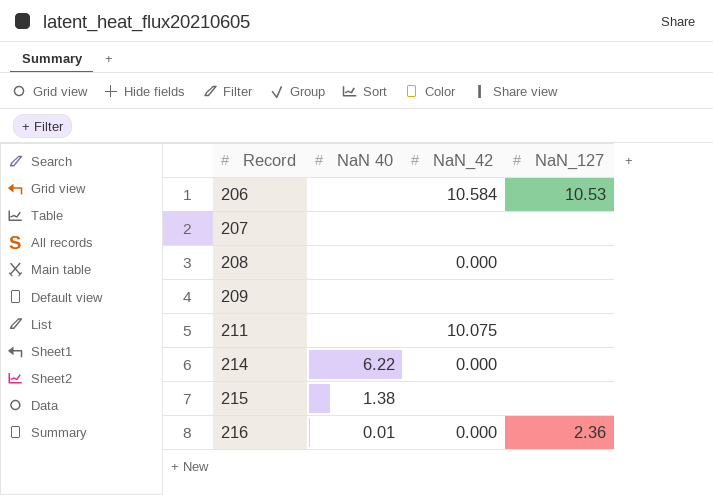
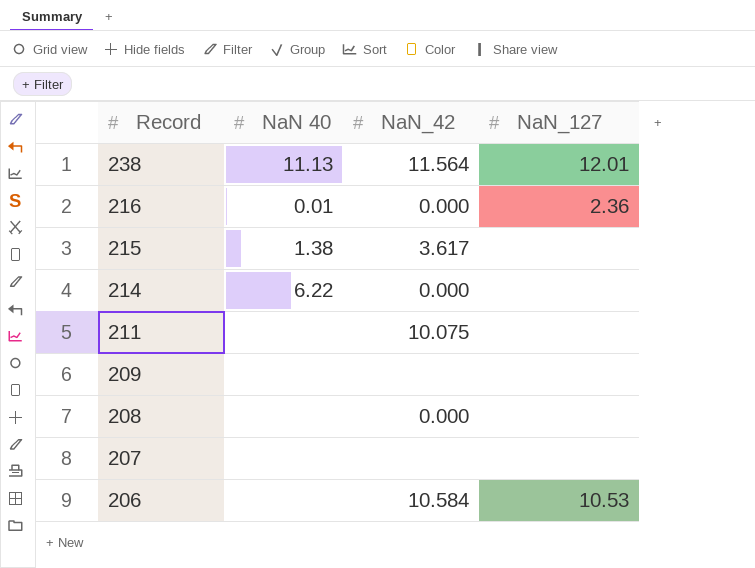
row order: Record ascending -> Record descending
row 238: none -> 11.13 | 11.564 | 12.01
215 | NaN_42: none -> 3.617

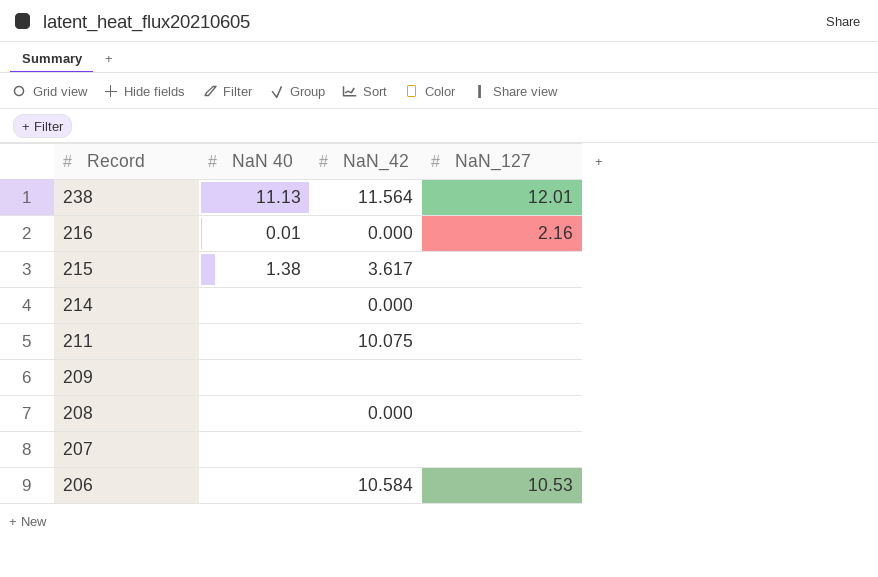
216 | NaN_127: 2.36 -> 2.16
214 | NaN 40: 6.22 -> none

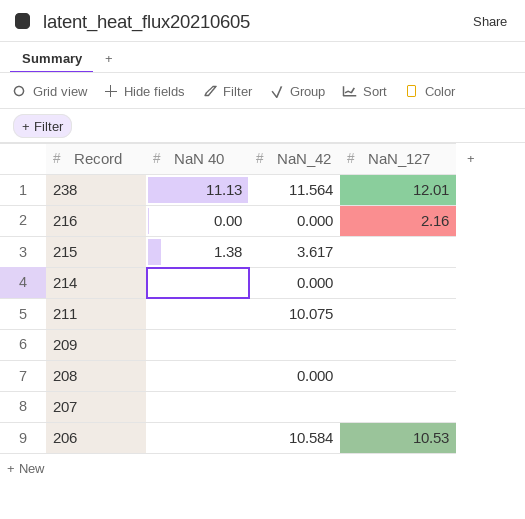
216 | NaN 40: 0.01 -> 0.00

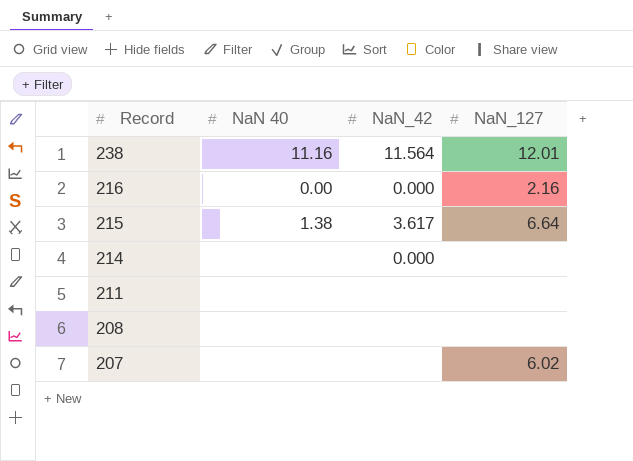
row 209: none | none | none -> none
row 206: none | 10.584 | 10.53 -> none
238 | NaN 40: 11.13 -> 11.16
215 | NaN_127: none -> 6.64
211 | NaN_42: 10.075 -> none
208 | NaN_42: 0.000 -> none
207 | NaN_127: none -> 6.02

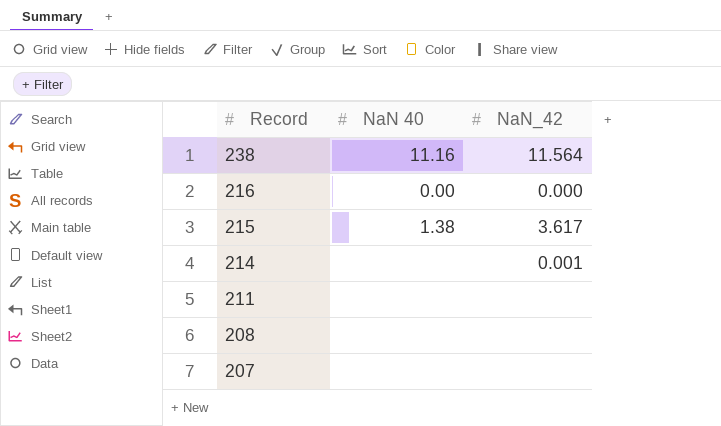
column NaN_127 | position: 4 -> none
214 | NaN_42: 0.000 -> 0.001

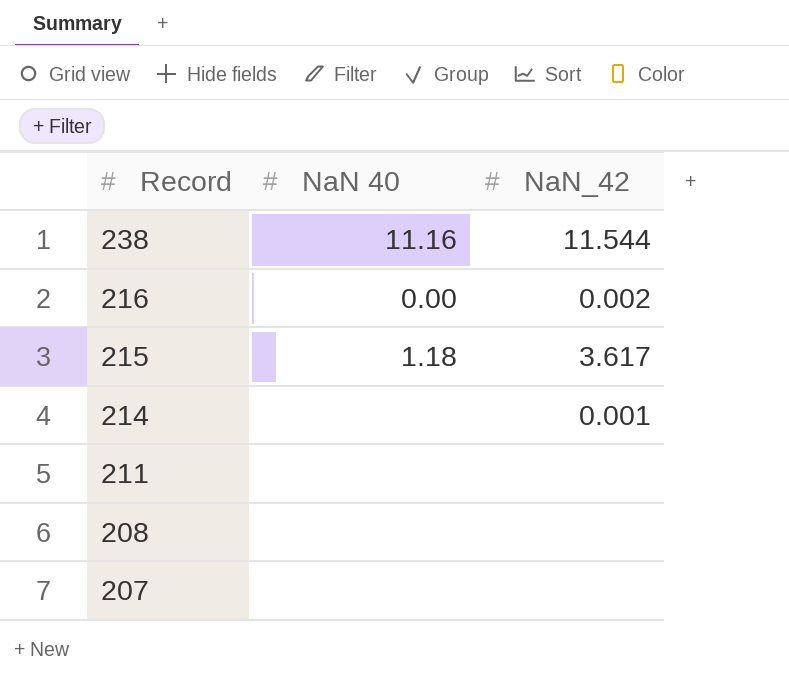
238 | NaN_42: 11.564 -> 11.544
216 | NaN_42: 0.000 -> 0.002
215 | NaN 40: 1.38 -> 1.18

